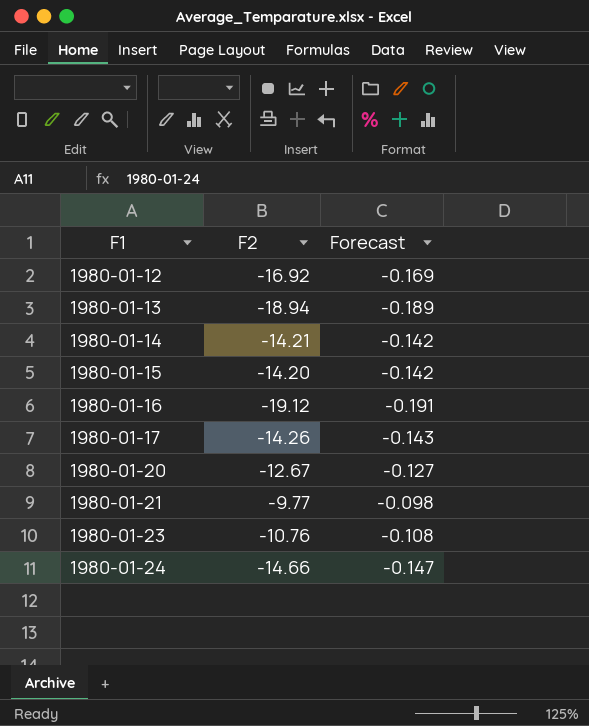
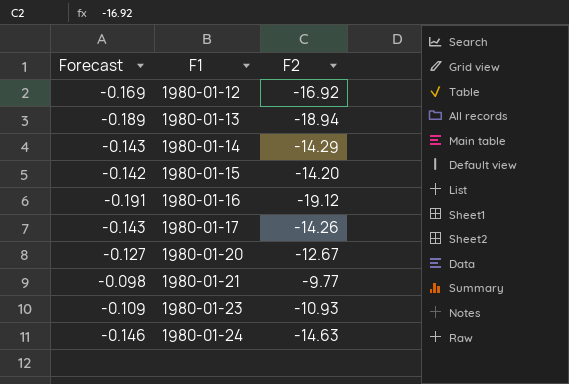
column Forecast | position: 3 -> 1
1980-01-14 | Forecast: -0.142 -> -0.143
1980-01-14 | F2: -14.21 -> -14.29
1980-01-23 | Forecast: -0.108 -> -0.109
1980-01-23 | F2: -10.76 -> -10.93
1980-01-24 | Forecast: -0.147 -> -0.146
1980-01-24 | F2: -14.66 -> -14.63

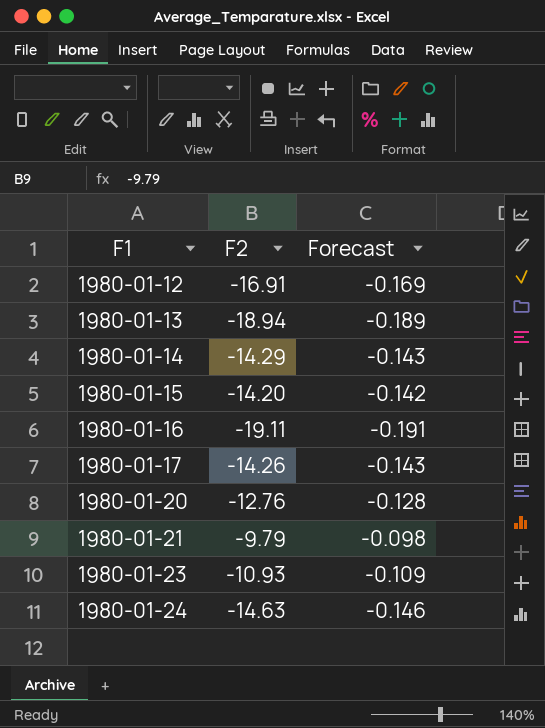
column Forecast | position: 1 -> 3
1980-01-12 | F2: -16.92 -> -16.91
1980-01-16 | F2: -19.12 -> -19.11
1980-01-20 | F2: -12.67 -> -12.76
1980-01-20 | Forecast: -0.127 -> -0.128
1980-01-21 | F2: -9.77 -> -9.79

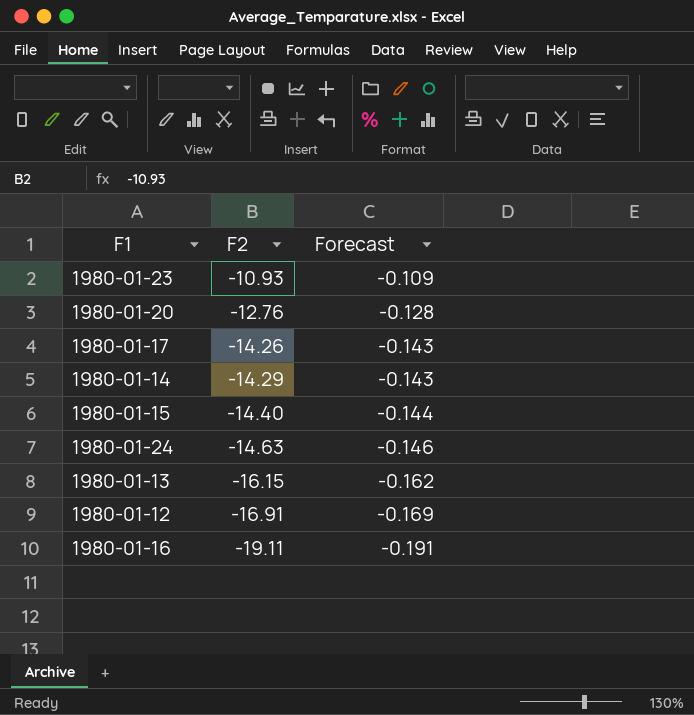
row order: F1 ascending -> F2 descending
row 1980-01-21: -9.79 | -0.098 -> none
1980-01-15 | F2: -14.20 -> -14.40
1980-01-15 | Forecast: -0.142 -> -0.144
1980-01-13 | F2: -18.94 -> -16.15
1980-01-13 | Forecast: -0.189 -> -0.162

